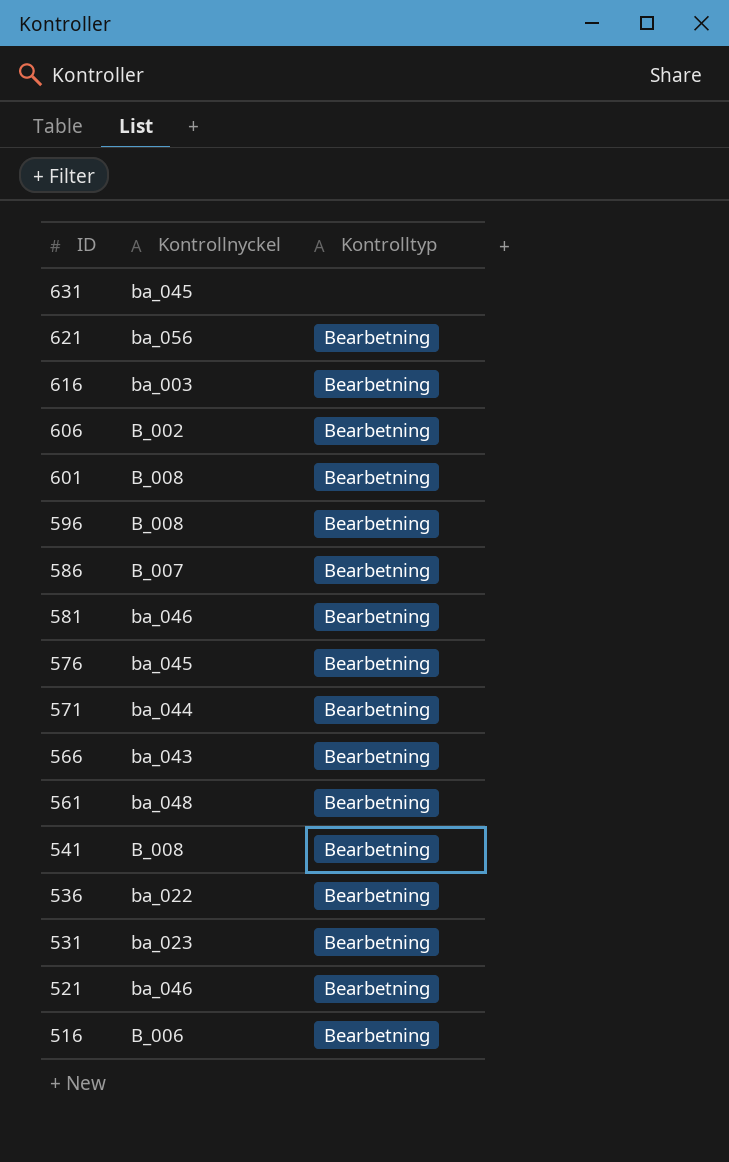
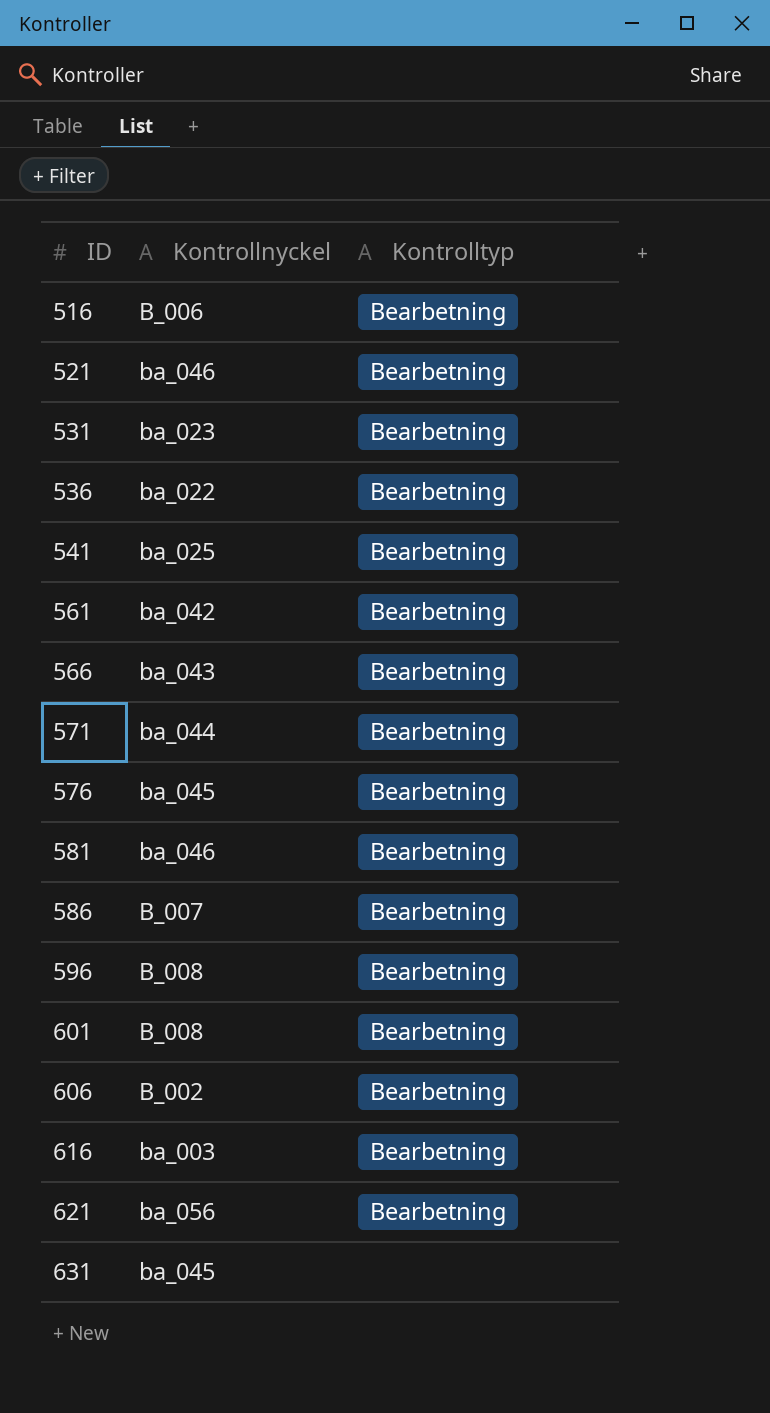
row order: ID descending -> ID ascending
541 | Kontrollnyckel: B_008 -> ba_025
561 | Kontrollnyckel: ba_048 -> ba_042

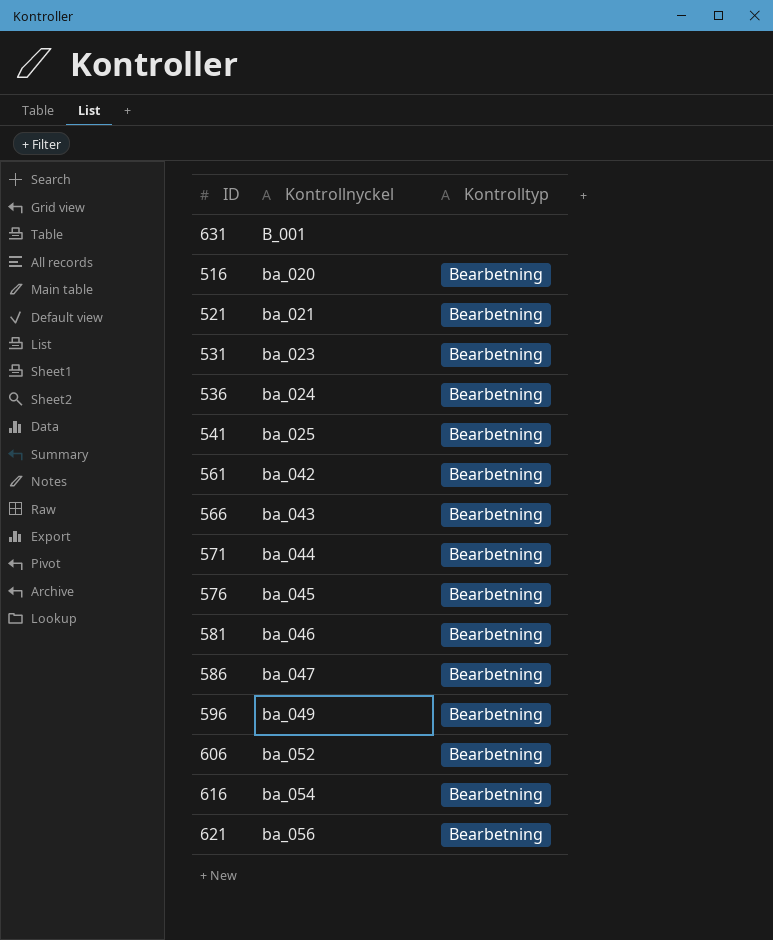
row order: ID ascending -> Kontrollnyckel ascending
row 601: B_008 | Bearbetning -> none
631 | Kontrollnyckel: ba_045 -> B_001
516 | Kontrollnyckel: B_006 -> ba_020
521 | Kontrollnyckel: ba_046 -> ba_021
536 | Kontrollnyckel: ba_022 -> ba_024
586 | Kontrollnyckel: B_007 -> ba_047
596 | Kontrollnyckel: B_008 -> ba_049
606 | Kontrollnyckel: B_002 -> ba_052
616 | Kontrollnyckel: ba_003 -> ba_054

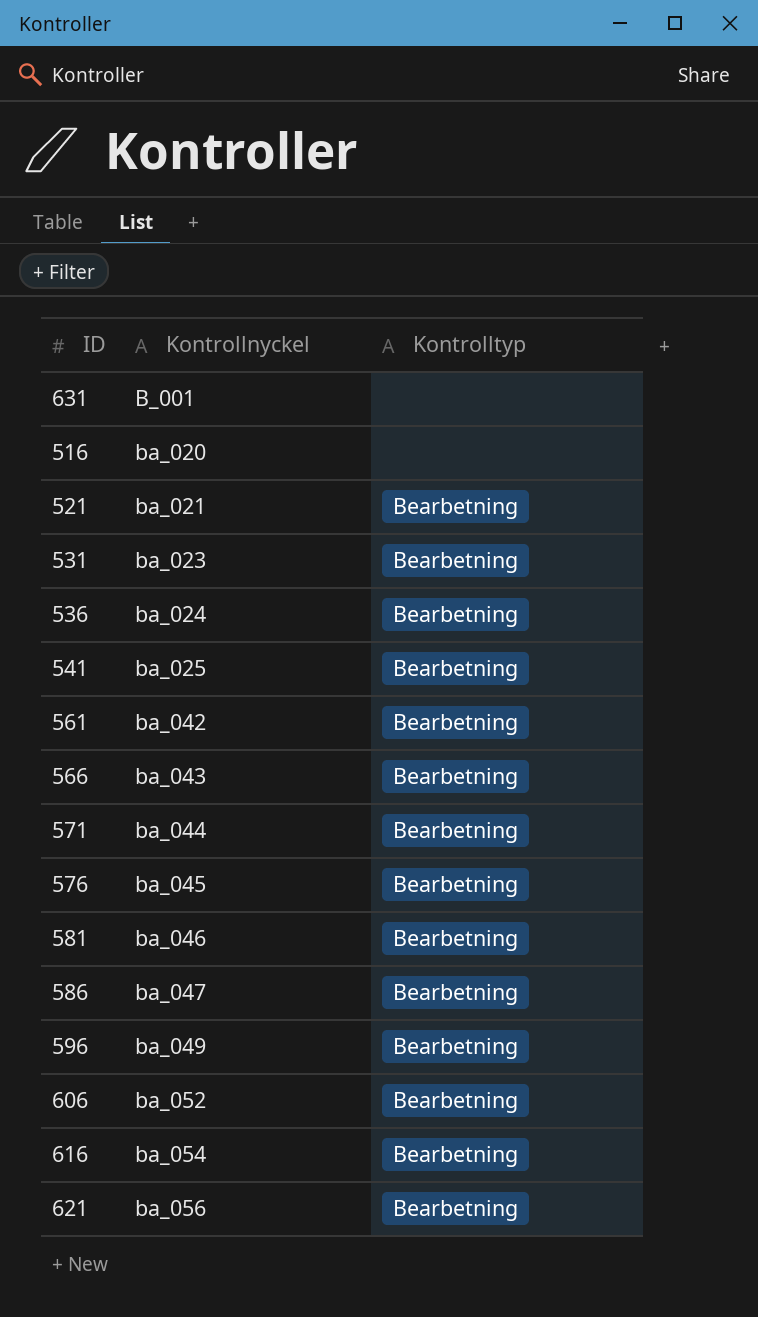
516 | Kontrolltyp: Bearbetning -> none

